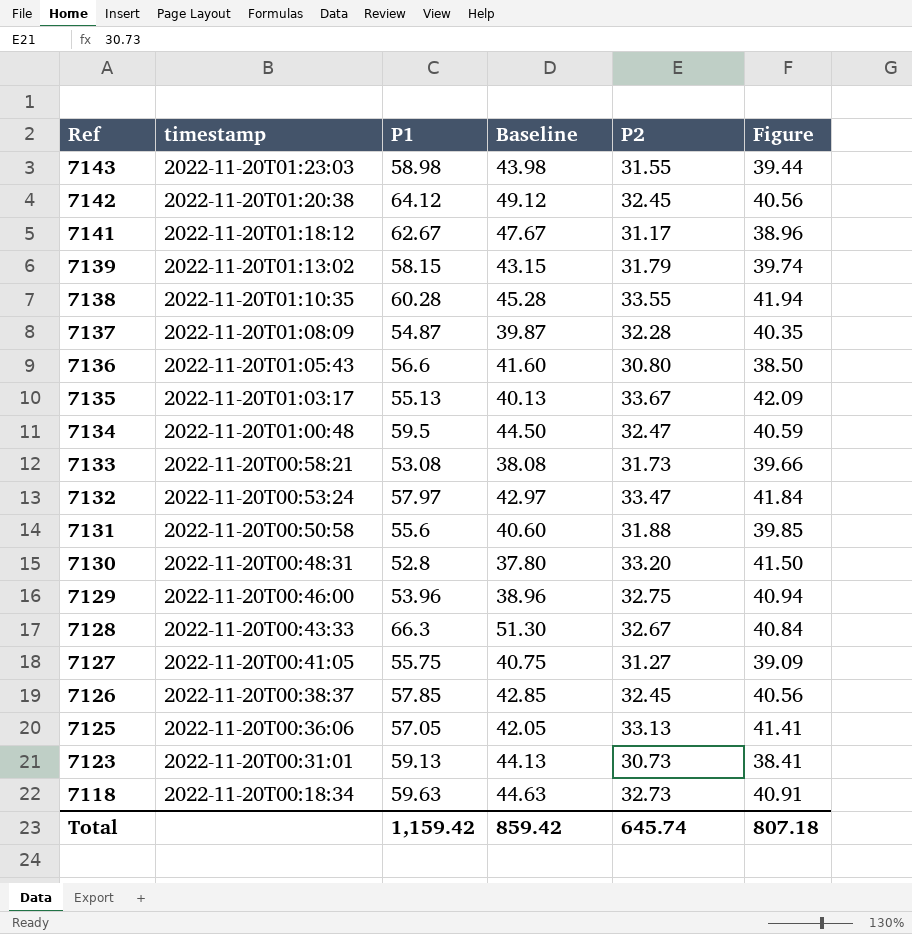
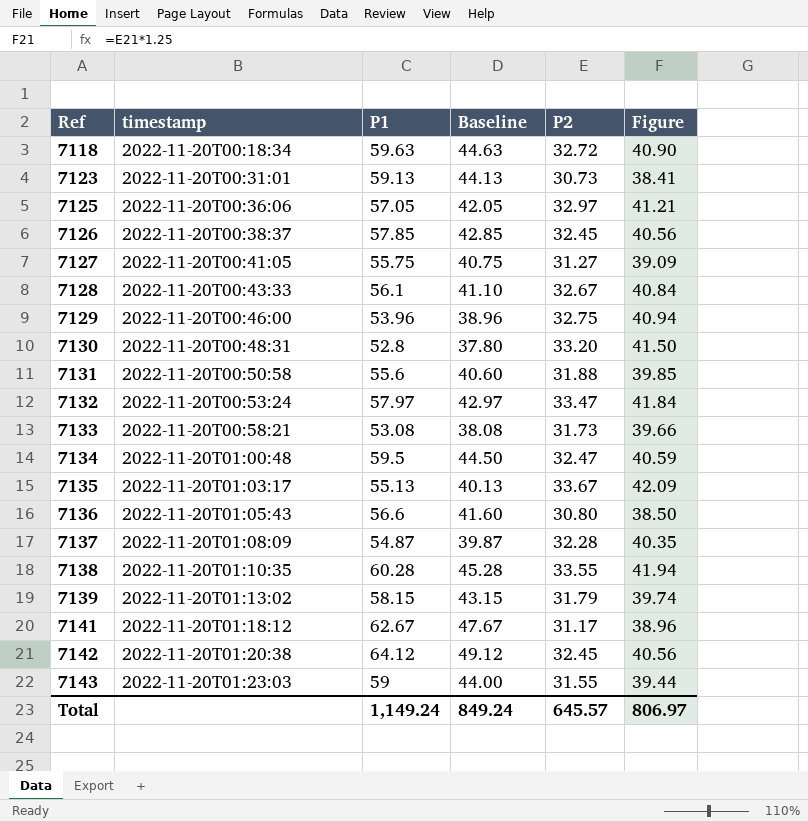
row order: Ref descending -> Ref ascending
7118 | P2: 32.73 -> 32.72
7118 | Figure: 40.91 -> 40.90
7125 | P2: 33.13 -> 32.97
7125 | Figure: 41.41 -> 41.21
7128 | P1: 66.3 -> 56.1
7128 | Baseline: 51.30 -> 41.10
7143 | P1: 58.98 -> 59
7143 | Baseline: 43.98 -> 44.00
Total | P1: 1,159.42 -> 1,149.24
Total | Baseline: 859.42 -> 849.24
Total | P2: 645.74 -> 645.57
Total | Figure: 807.18 -> 806.97

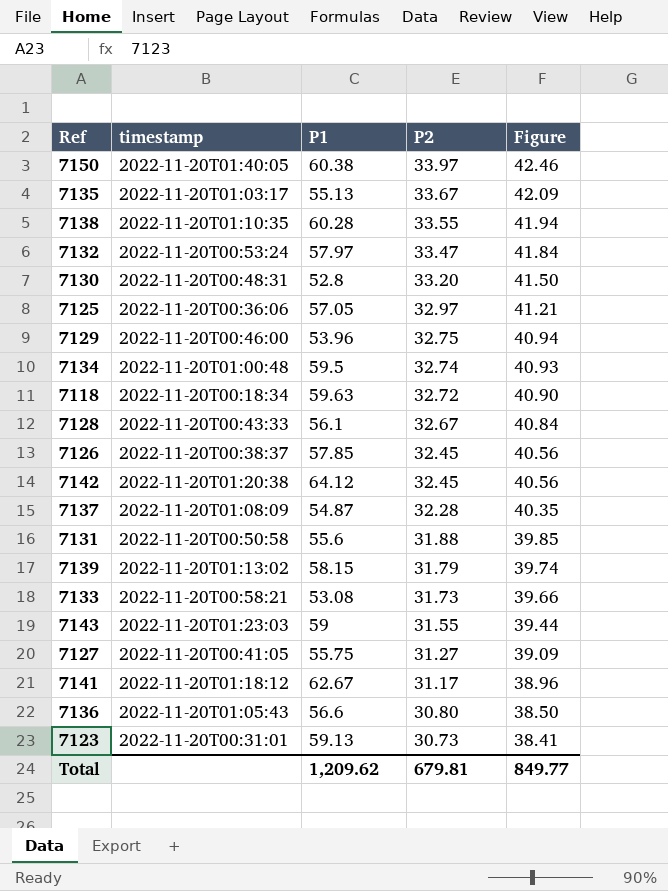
row order: Ref ascending -> P2 descending
column Baseline | formula: [P1] - 15 -> none
row 7150: none -> 2022-11-20T01:40:05 | 60.38 | 33.97 | 42.46
7134 | P2: 32.47 -> 32.74
7134 | Figure: 40.59 -> 40.93
Total | P1: 1,149.24 -> 1,209.62
Total | P2: 645.57 -> 679.81
Total | Figure: 806.97 -> 849.77

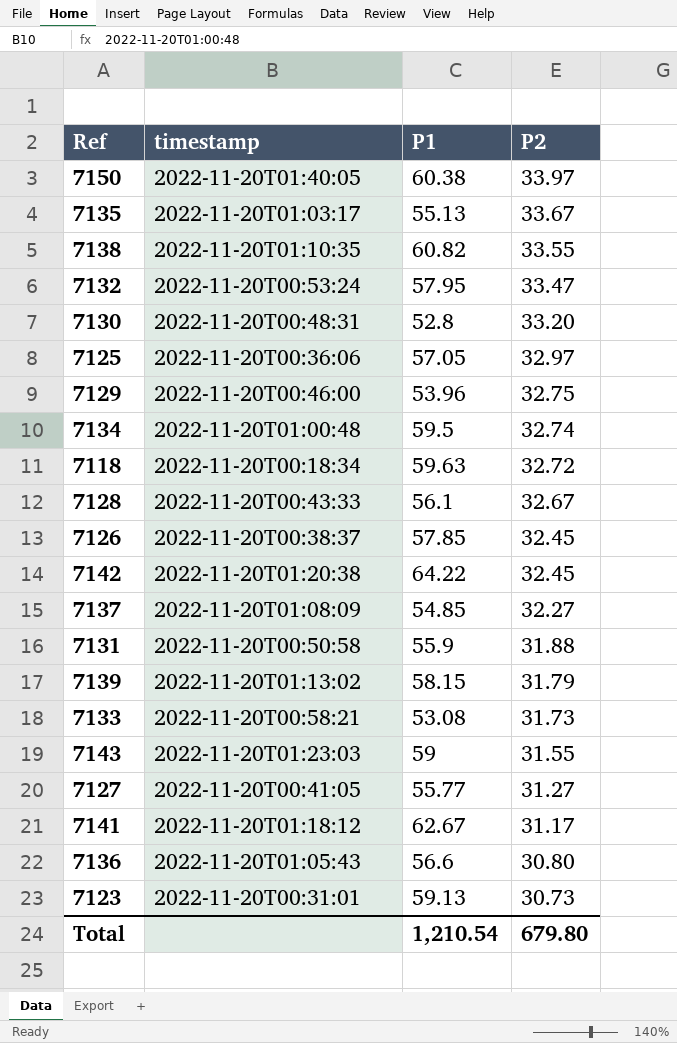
column Figure | formula: [P2] * 1.25 -> none
7138 | P1: 60.28 -> 60.82
7132 | P1: 57.97 -> 57.95
7142 | P1: 64.12 -> 64.22
7137 | P1: 54.87 -> 54.85
7137 | P2: 32.28 -> 32.27
7131 | P1: 55.6 -> 55.9
7127 | P1: 55.75 -> 55.77
Total | P1: 1,209.62 -> 1,210.54
Total | P2: 679.81 -> 679.80

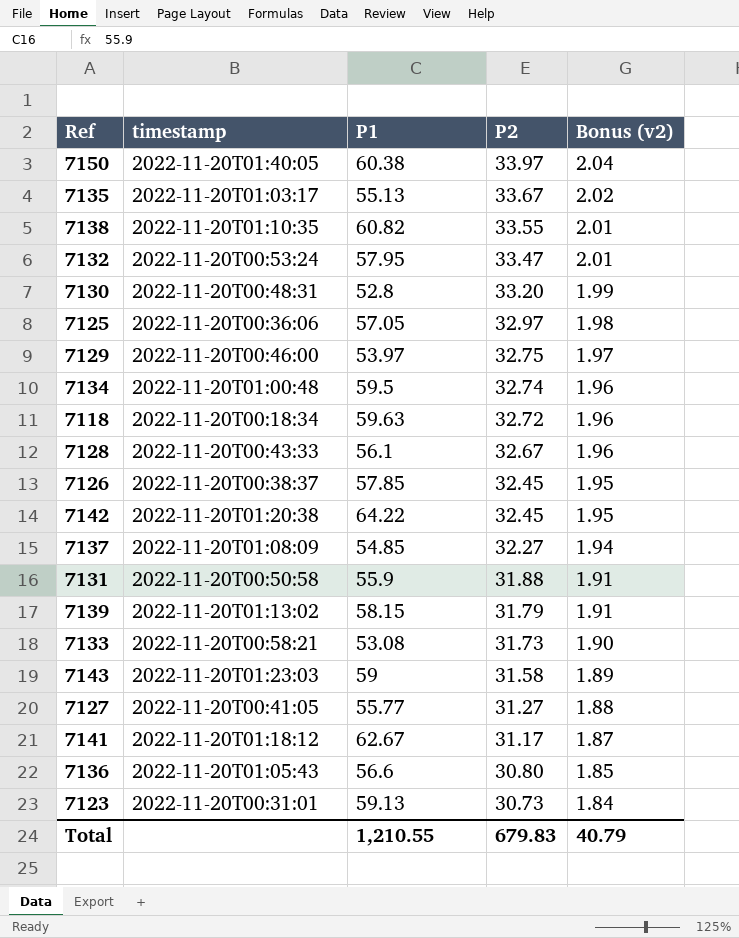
column Bonus (v2) | formula: none -> [P2] * 0.06
7129 | P1: 53.96 -> 53.97
7143 | P2: 31.55 -> 31.58
Total | P1: 1,210.54 -> 1,210.55
Total | P2: 679.80 -> 679.83

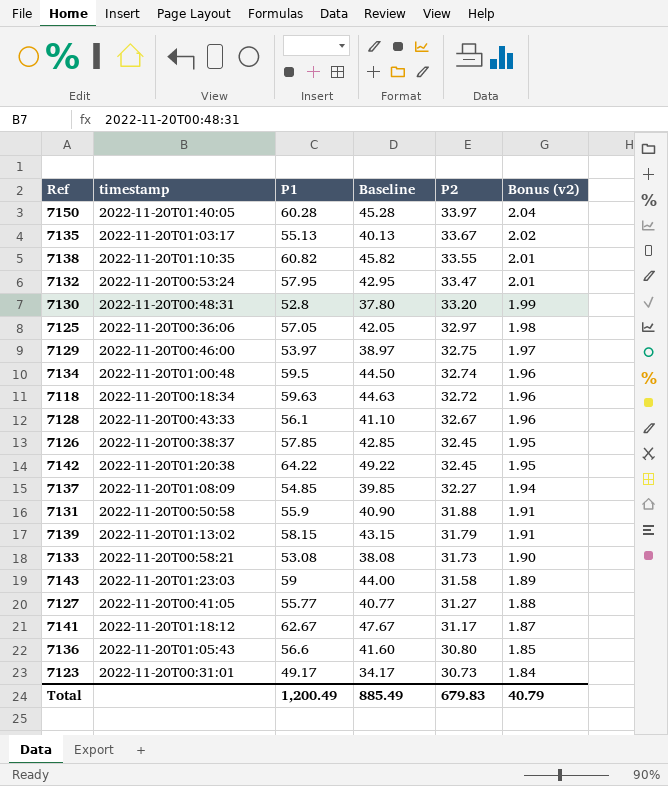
column Baseline | formula: none -> [P1] - 15
7150 | P1: 60.38 -> 60.28
7123 | P1: 59.13 -> 49.17
Total | P1: 1,210.55 -> 1,200.49

